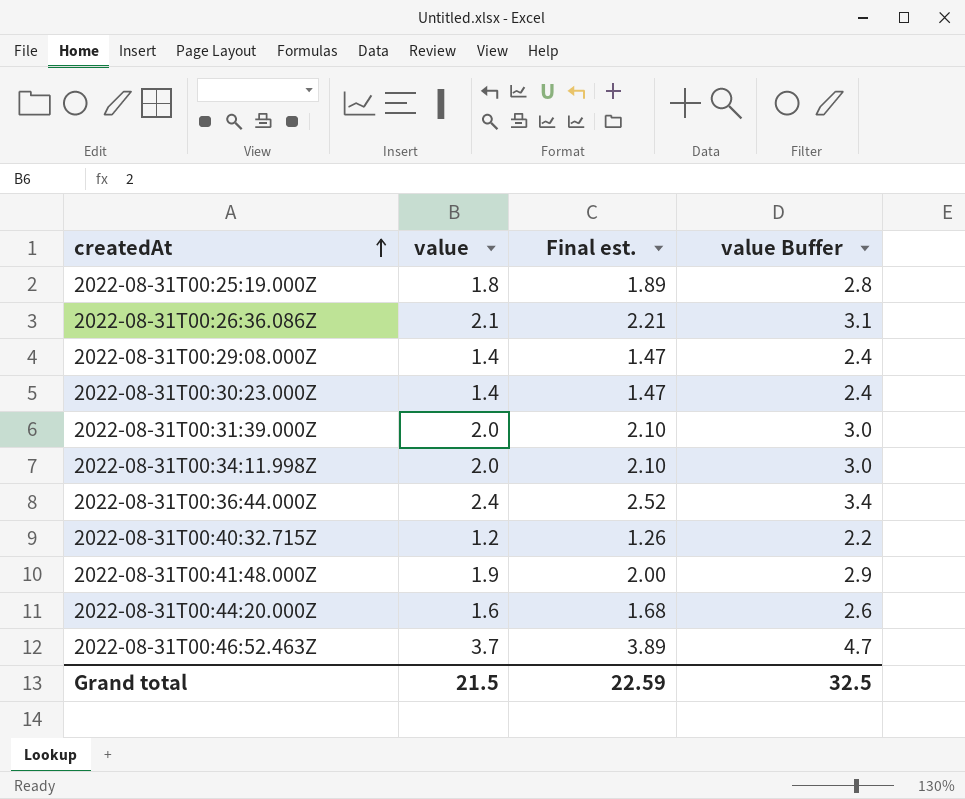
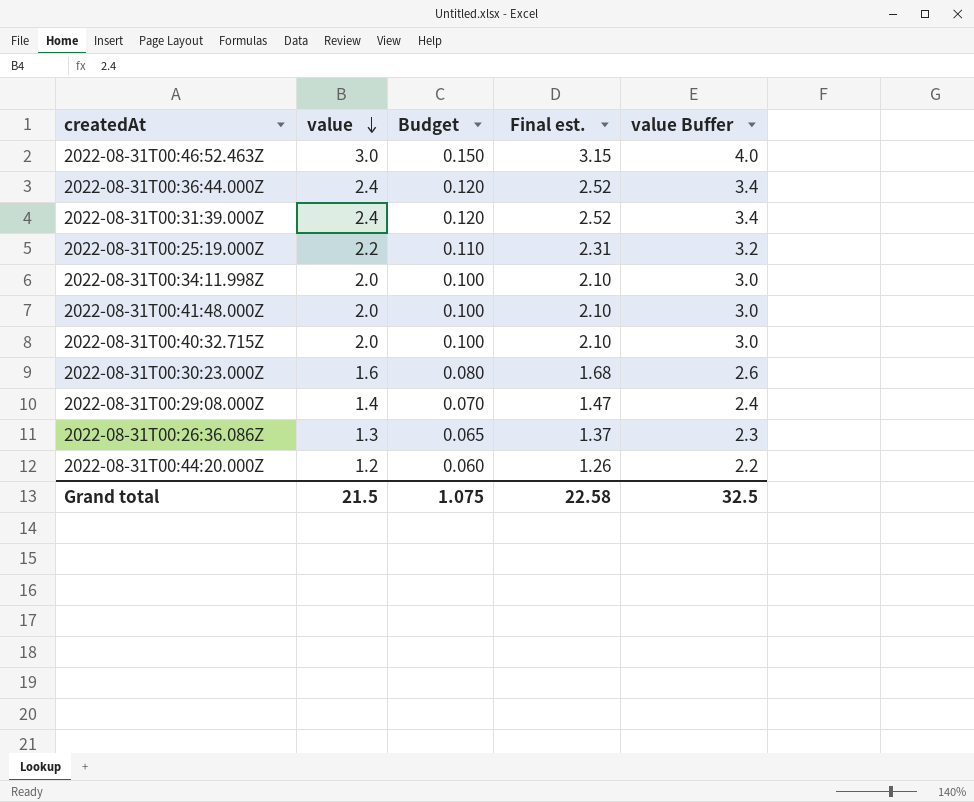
row order: createdAt ascending -> value descending
column Budget | formula: none -> [value] * 0.05
2022-08-31T00:46:52.463Z | value: 3.7 -> 3.0
2022-08-31T00:46:52.463Z | Final est.: 3.89 -> 3.15
2022-08-31T00:46:52.463Z | value Buffer: 4.7 -> 4.0
2022-08-31T00:31:39.000Z | value: 2.0 -> 2.4
2022-08-31T00:31:39.000Z | Final est.: 2.10 -> 2.52
2022-08-31T00:31:39.000Z | value Buffer: 3.0 -> 3.4
2022-08-31T00:25:19.000Z | value: 1.8 -> 2.2
2022-08-31T00:25:19.000Z | Final est.: 1.89 -> 2.31
2022-08-31T00:25:19.000Z | value Buffer: 2.8 -> 3.2
2022-08-31T00:41:48.000Z | value: 1.9 -> 2.0
2022-08-31T00:41:48.000Z | Final est.: 2.00 -> 2.10
2022-08-31T00:41:48.000Z | value Buffer: 2.9 -> 3.0
2022-08-31T00:40:32.715Z | value: 1.2 -> 2.0
2022-08-31T00:40:32.715Z | Final est.: 1.26 -> 2.10
2022-08-31T00:40:32.715Z | value Buffer: 2.2 -> 3.0
2022-08-31T00:30:23.000Z | value: 1.4 -> 1.6
2022-08-31T00:30:23.000Z | Final est.: 1.47 -> 1.68
2022-08-31T00:30:23.000Z | value Buffer: 2.4 -> 2.6
2022-08-31T00:26:36.086Z | value: 2.1 -> 1.3
2022-08-31T00:26:36.086Z | Final est.: 2.21 -> 1.37
2022-08-31T00:26:36.086Z | value Buffer: 3.1 -> 2.3
2022-08-31T00:44:20.000Z | value: 1.6 -> 1.2
2022-08-31T00:44:20.000Z | Final est.: 1.68 -> 1.26
2022-08-31T00:44:20.000Z | value Buffer: 2.6 -> 2.2
Grand total | Final est.: 22.59 -> 22.58

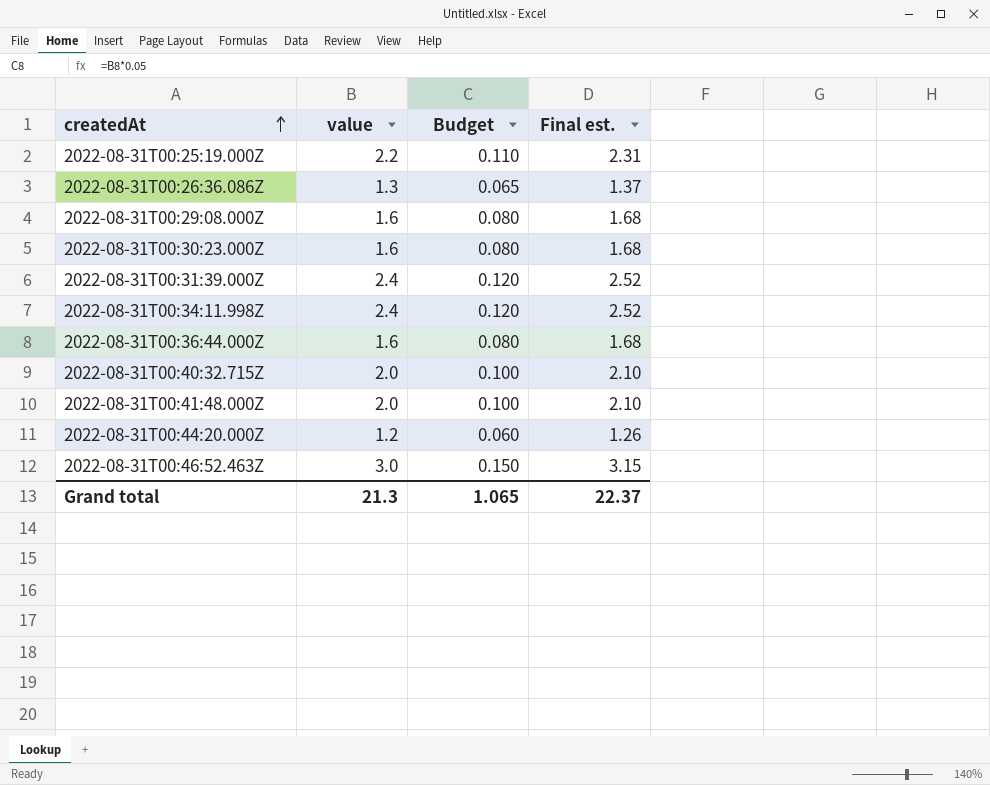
row order: value descending -> createdAt ascending
column value Buffer | formula: [value] + 1 -> none
2022-08-31T00:29:08.000Z | value: 1.4 -> 1.6
2022-08-31T00:29:08.000Z | Budget: 0.070 -> 0.080
2022-08-31T00:29:08.000Z | Final est.: 1.47 -> 1.68
2022-08-31T00:34:11.998Z | value: 2.0 -> 2.4
2022-08-31T00:34:11.998Z | Budget: 0.100 -> 0.120
2022-08-31T00:34:11.998Z | Final est.: 2.10 -> 2.52
2022-08-31T00:36:44.000Z | value: 2.4 -> 1.6
2022-08-31T00:36:44.000Z | Budget: 0.120 -> 0.080
2022-08-31T00:36:44.000Z | Final est.: 2.52 -> 1.68
Grand total | value: 21.5 -> 21.3
Grand total | Budget: 1.075 -> 1.065
Grand total | Final est.: 22.58 -> 22.37

